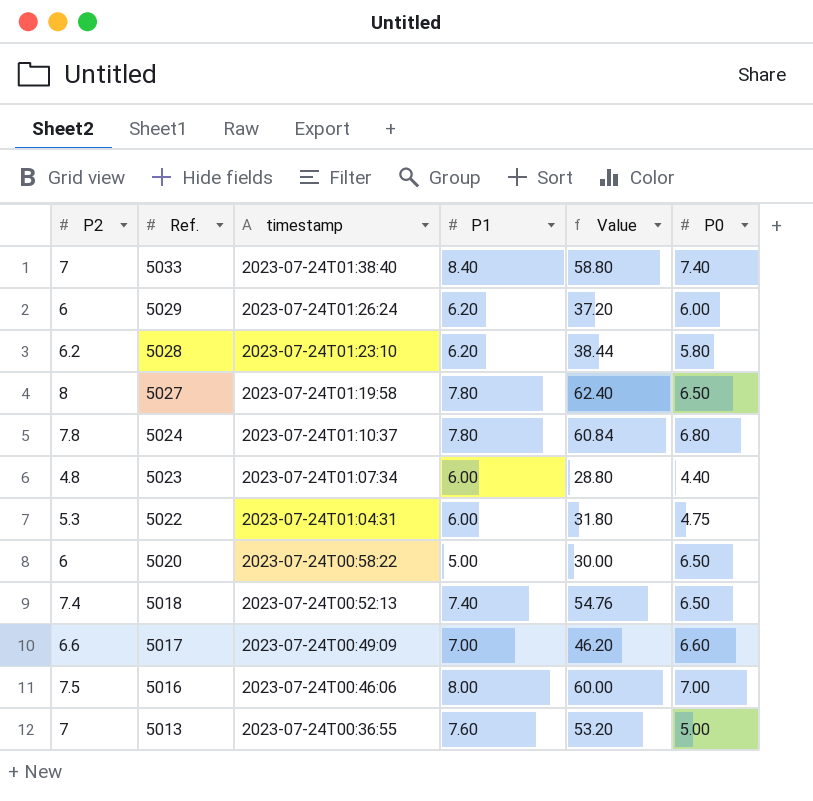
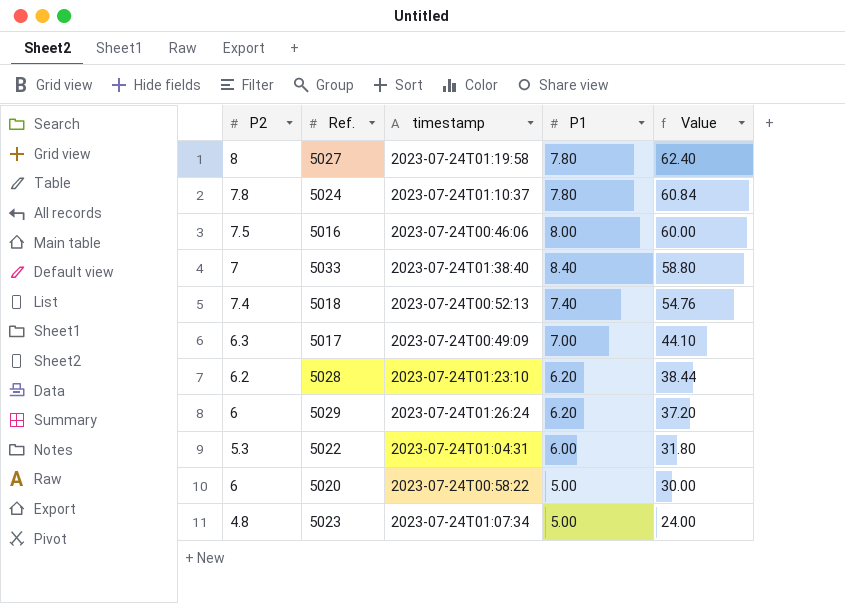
row order: Ref. descending -> Value descending
column P0 | position: 6 -> none
row 5013: 7 | 2023-07-24T00:36:55 | 7.60 | 53.20 | 5.00 -> none
5017 | P2: 6.6 -> 6.3
5017 | Value: 46.20 -> 44.10
5023 | P1: 6.00 -> 5.00
5023 | Value: 28.80 -> 24.00

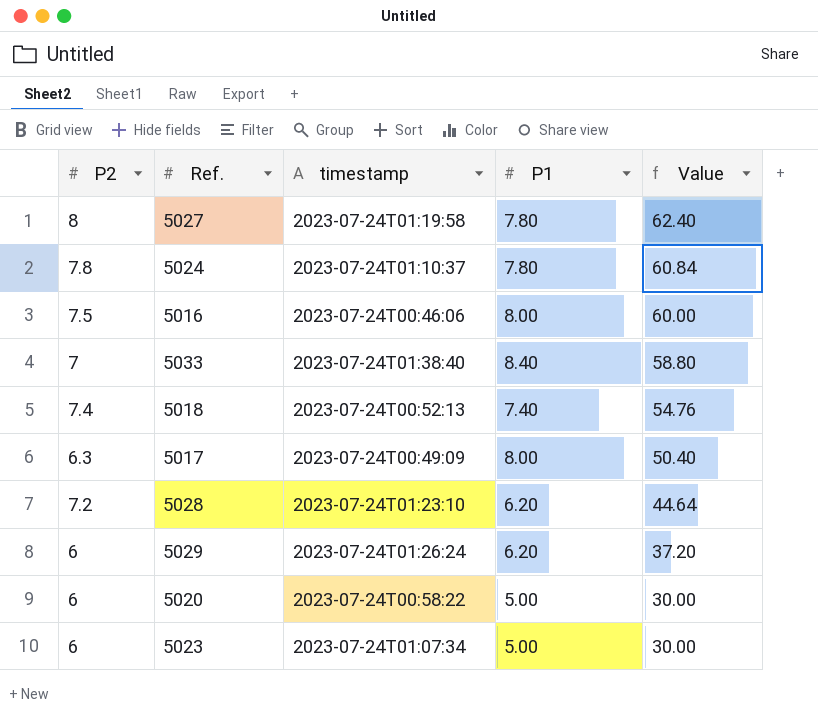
row 5022: 5.3 | 2023-07-24T01:04:31 | 6.00 | 31.80 -> none
5017 | P1: 7.00 -> 8.00
5017 | Value: 44.10 -> 50.40
5028 | P2: 6.2 -> 7.2
5028 | Value: 38.44 -> 44.64
5023 | P2: 4.8 -> 6
5023 | Value: 24.00 -> 30.00

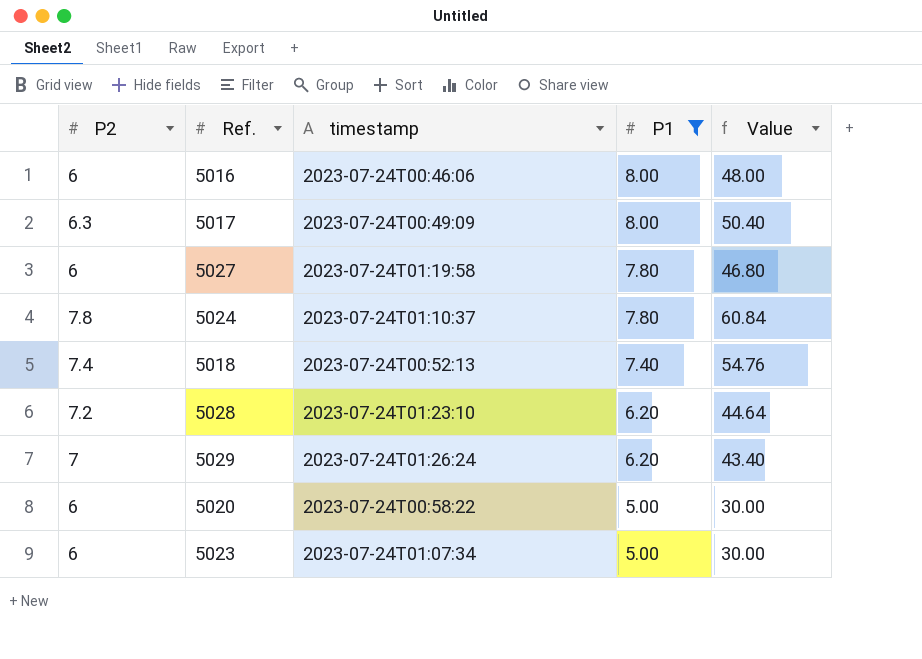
filter: none -> P1 != 8.40
row order: Value descending -> P1 descending
5016 | P2: 7.5 -> 6
5016 | Value: 60.00 -> 48.00
5027 | P2: 8 -> 6
5027 | Value: 62.40 -> 46.80
5029 | P2: 6 -> 7
5029 | Value: 37.20 -> 43.40

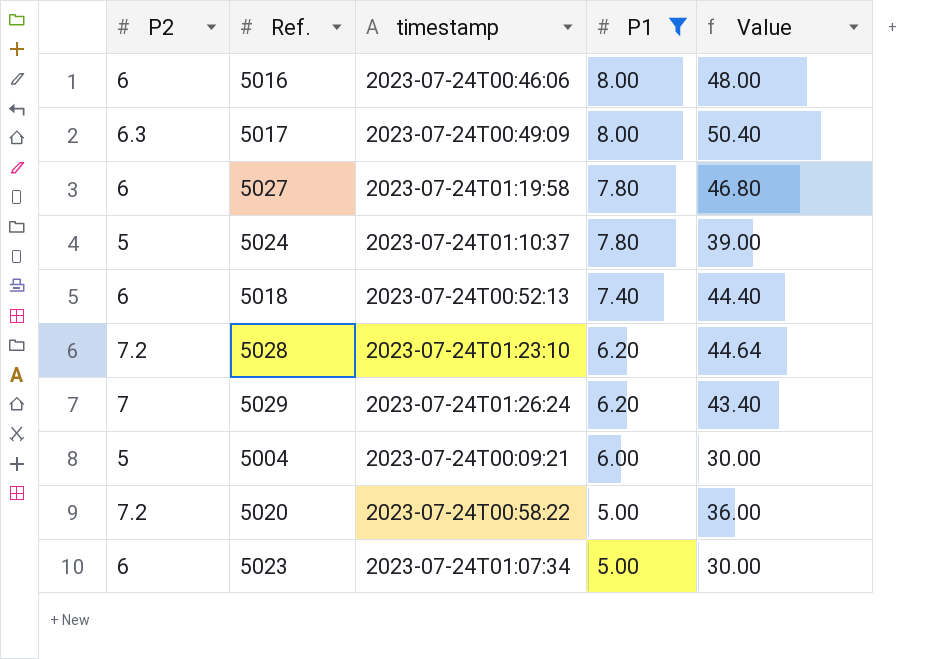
5024 | P2: 7.8 -> 5
5024 | Value: 60.84 -> 39.00
5018 | P2: 7.4 -> 6
5018 | Value: 54.76 -> 44.40
row 5004: none -> 5 | 2023-07-24T00:09:21 | 6.00 | 30.00
5020 | P2: 6 -> 7.2
5020 | Value: 30.00 -> 36.00

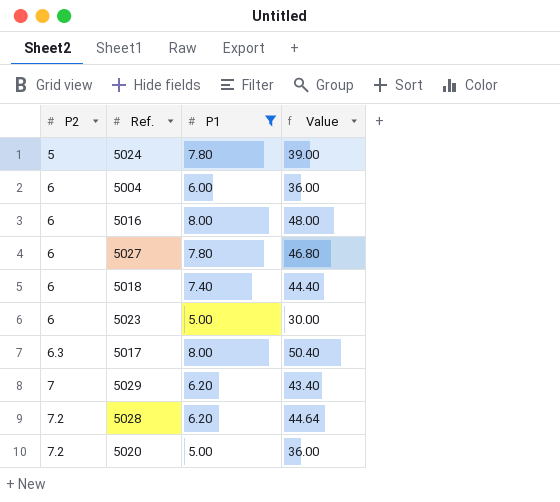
row order: P1 descending -> P2 ascending
column timestamp | position: 3 -> none
5004 | P2: 5 -> 6
5004 | Value: 30.00 -> 36.00

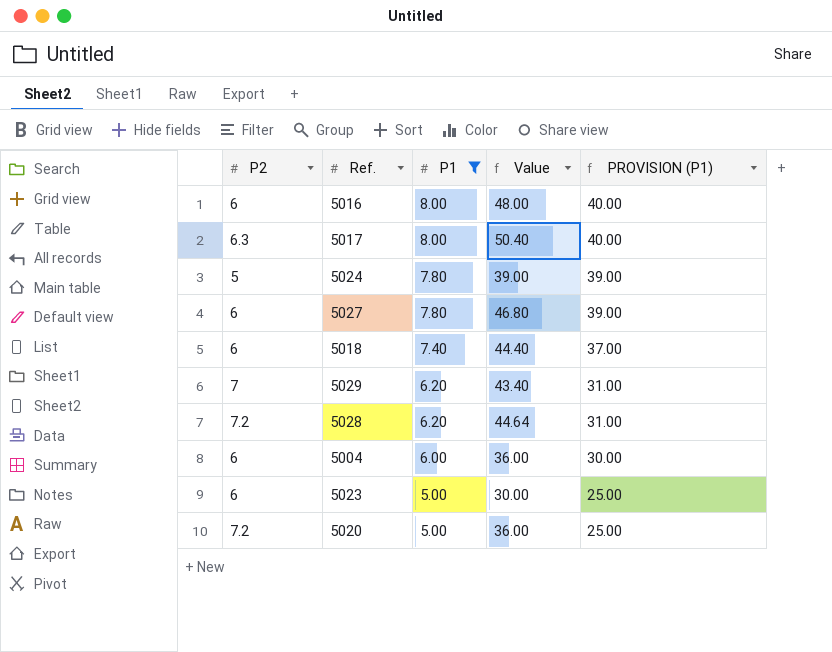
row order: P2 ascending -> P1 descending
column PROVISION (P1) | formula: none -> [P1] * 5

